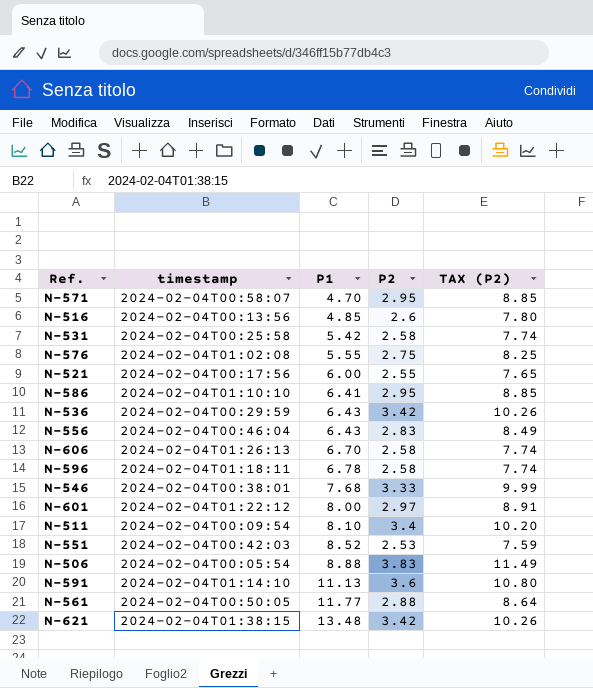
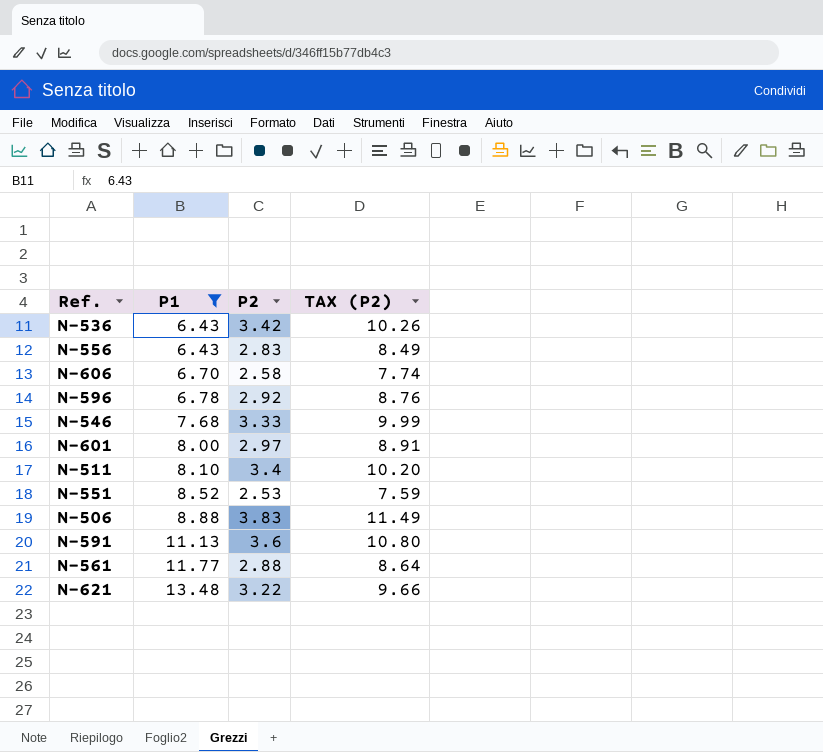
filter: none -> P1 >= 6.43
column timestamp | position: 2 -> none
N-596 | P2: 2.58 -> 2.92
N-596 | TAX (P2): 7.74 -> 8.76
N-621 | P2: 3.42 -> 3.22
N-621 | TAX (P2): 10.26 -> 9.66

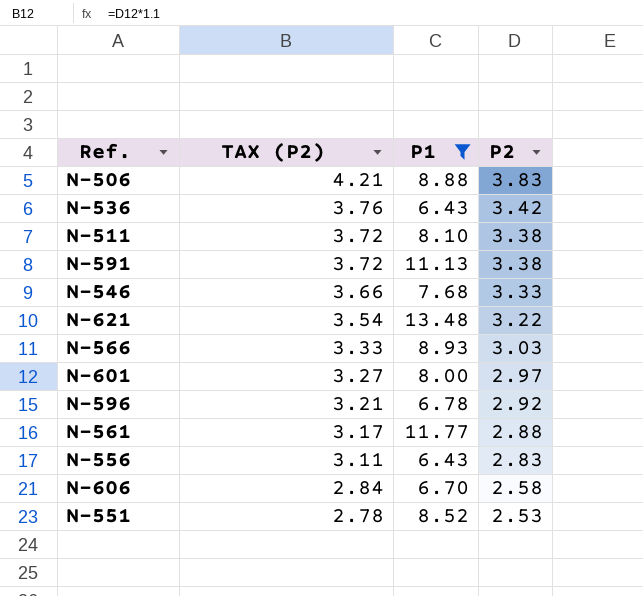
row order: P1 ascending -> TAX (P2) descending
column TAX (P2) | formula: [P2] * 3 -> [P2] * 1.1
column TAX (P2) | position: 4 -> 2
N-511 | P2: 3.4 -> 3.38
N-591 | P2: 3.6 -> 3.38
row N-566: none -> 3.33 | 8.93 | 3.03

